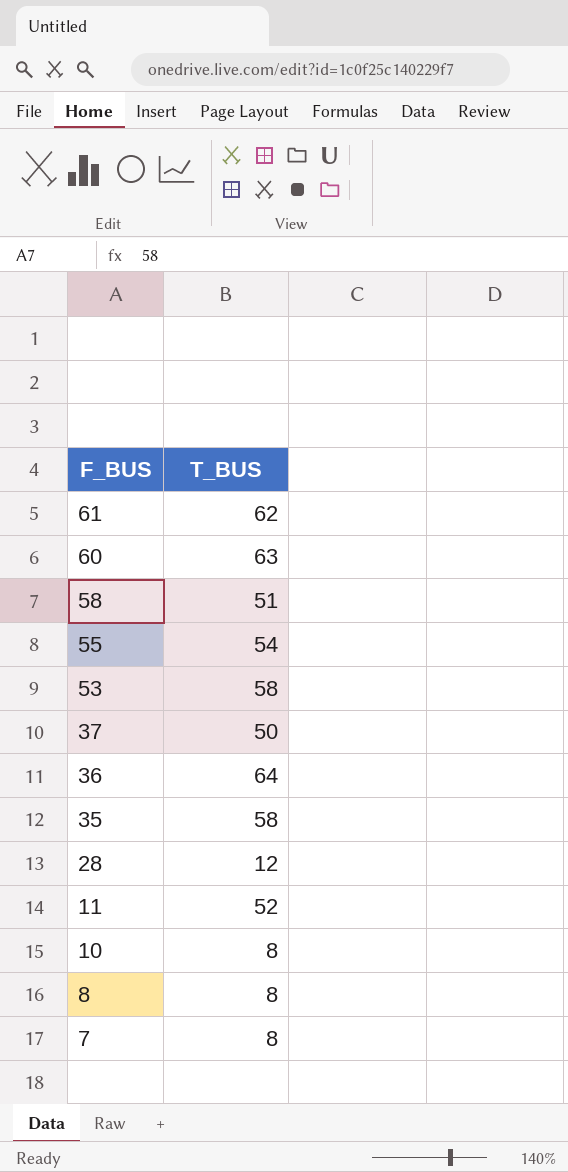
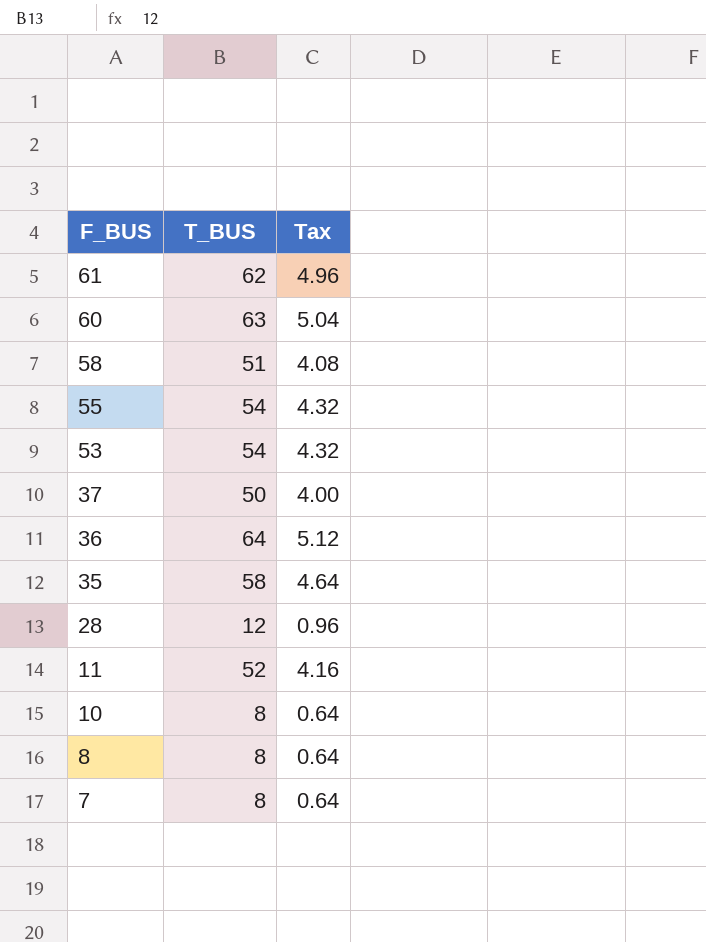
column Tax | formula: none -> [T_BUS] * 0.08
53 | T_BUS: 58 -> 54

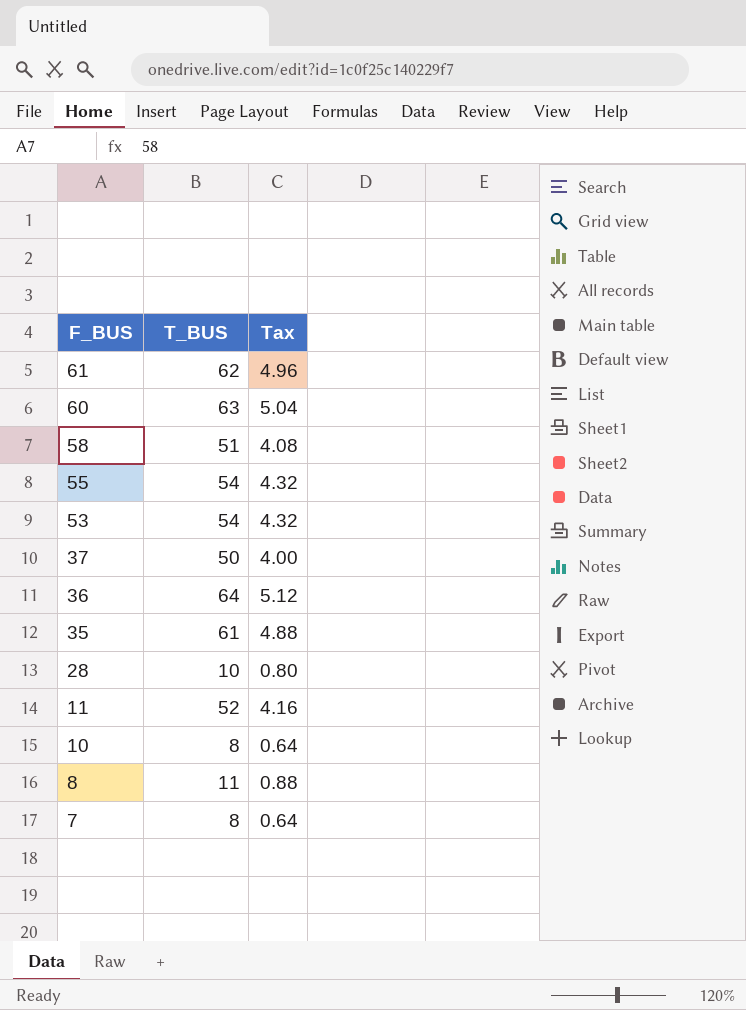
35 | T_BUS: 58 -> 61
35 | Tax: 4.64 -> 4.88
28 | T_BUS: 12 -> 10
28 | Tax: 0.96 -> 0.80
8 | T_BUS: 8 -> 11
8 | Tax: 0.64 -> 0.88

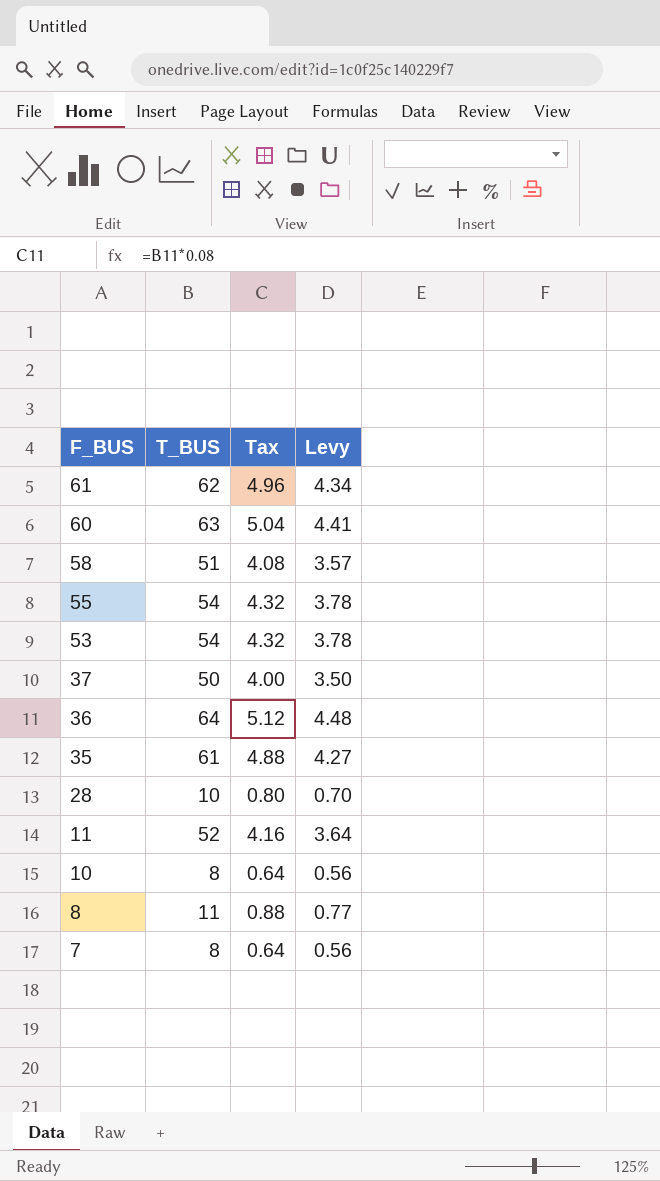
column Levy | formula: none -> [T_BUS] * 0.07

